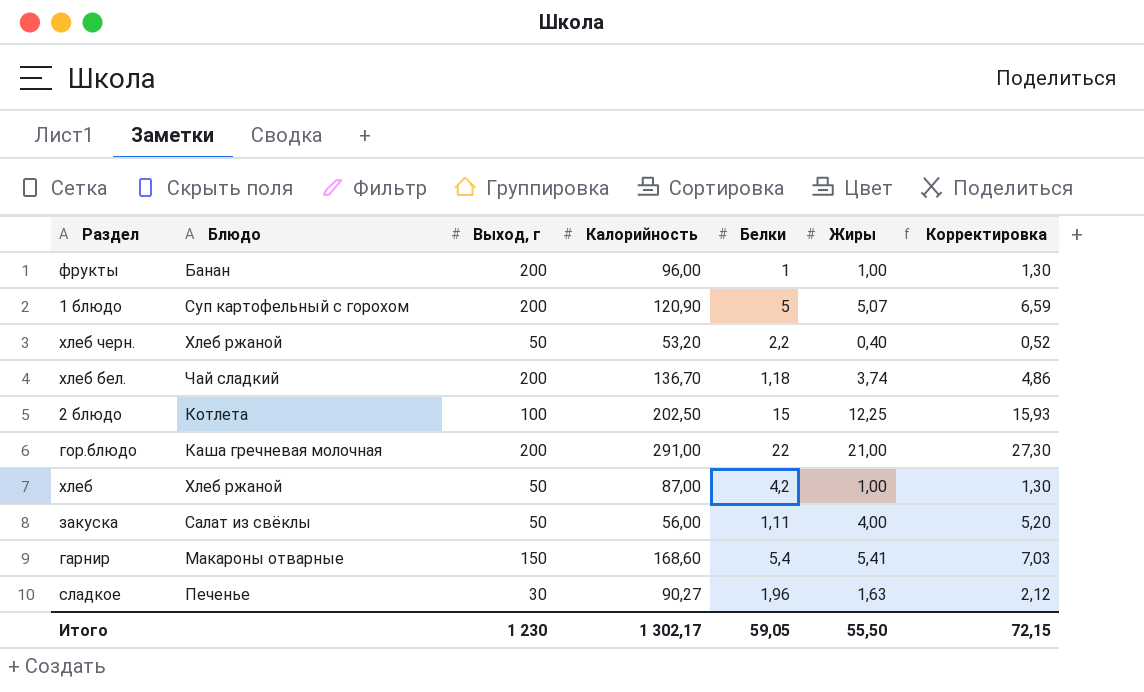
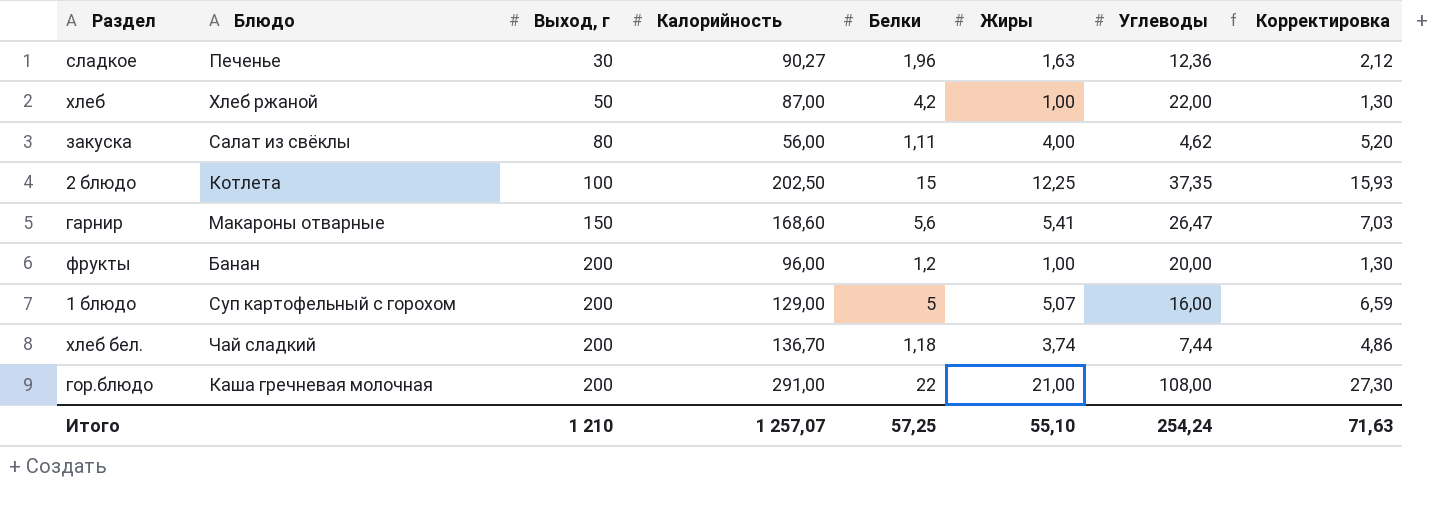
row order: none -> Выход, г ascending
column Углеводы | position: none -> 7
row хлеб черн.: Хлеб ржаной | 50 | 53,20 | 2,2 | 0,40 | 0,52 -> none
закуска | Выход, г: 50 -> 80
гарнир | Белки: 5,4 -> 5,6
фрукты | Белки: 1 -> 1,2
1 блюдо | Калорийность: 120,90 -> 129,00
Итого | Выход, г: 1 230 -> 1 210
Итого | Калорийность: 1 302,17 -> 1 257,07
Итого | Белки: 59,05 -> 57,25
Итого | Жиры: 55,50 -> 55,10
Итого | Корректировка: 72,15 -> 71,63

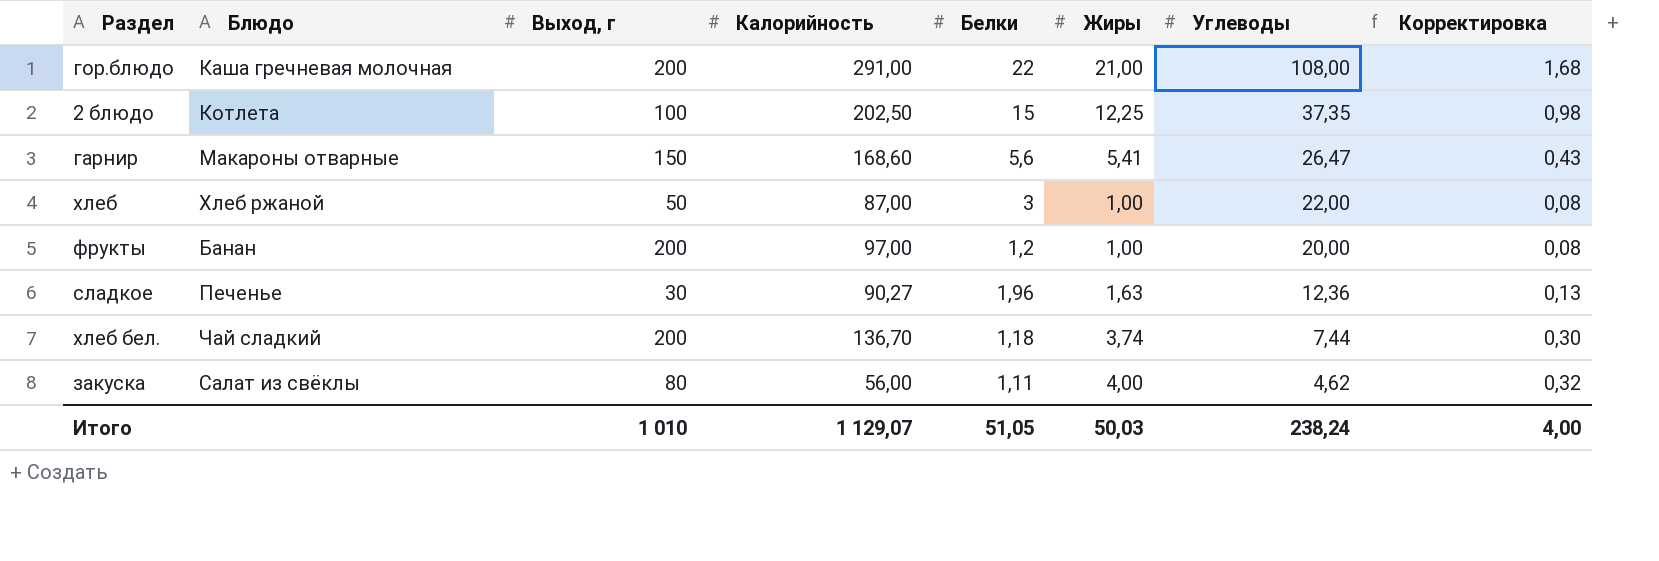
row order: Выход, г ascending -> Углеводы descending
column Корректировка | formula: [Жиры] * 1,3 -> [Жиры] * 0,08
row 1 блюдо: Суп картофельный с горохом | 200 | 129,00 | 5 | 5,07 | 16,00 | 6,59 -> none
хлеб | Белки: 4,2 -> 3
фрукты | Калорийность: 96,00 -> 97,00
Итого | Выход, г: 1 210 -> 1 010
Итого | Калорийность: 1 257,07 -> 1 129,07
Итого | Белки: 57,25 -> 51,05
Итого | Жиры: 55,10 -> 50,03
Итого | Углеводы: 254,24 -> 238,24
Итого | Корректировка: 71,63 -> 4,00

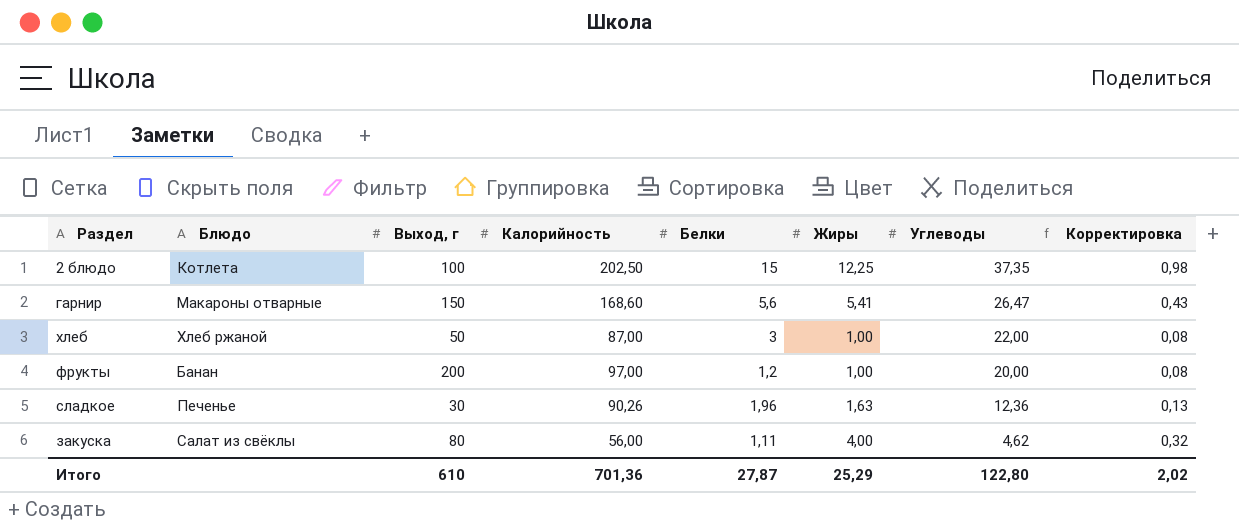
row гор.блюдо: Каша гречневая молочная | 200 | 291,00 | 22 | 21,00 | 108,00 | 1,68 -> none
row хлеб бел.: Чай сладкий | 200 | 136,70 | 1,18 | 3,74 | 7,44 | 0,30 -> none
сладкое | Калорийность: 90,27 -> 90,26
Итого | Выход, г: 1 010 -> 610
Итого | Калорийность: 1 129,07 -> 701,36
Итого | Белки: 51,05 -> 27,87
Итого | Жиры: 50,03 -> 25,29
Итого | Углеводы: 238,24 -> 122,80
Итого | Корректировка: 4,00 -> 2,02

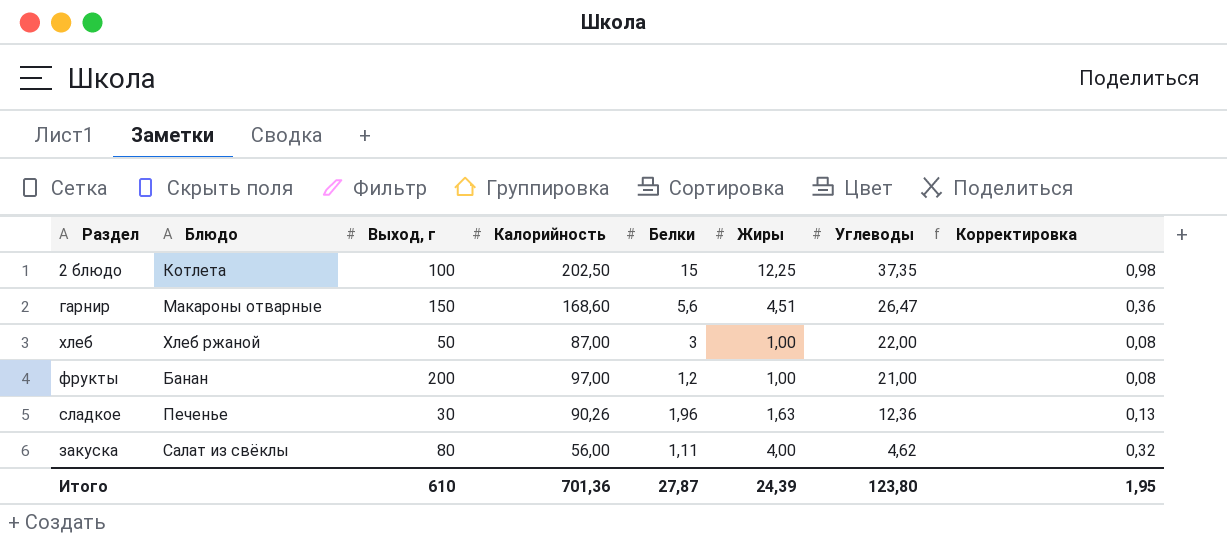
гарнир | Жиры: 5,41 -> 4,51
гарнир | Корректировка: 0,43 -> 0,36
фрукты | Углеводы: 20,00 -> 21,00
Итого | Жиры: 25,29 -> 24,39
Итого | Углеводы: 122,80 -> 123,80
Итого | Корректировка: 2,02 -> 1,95

